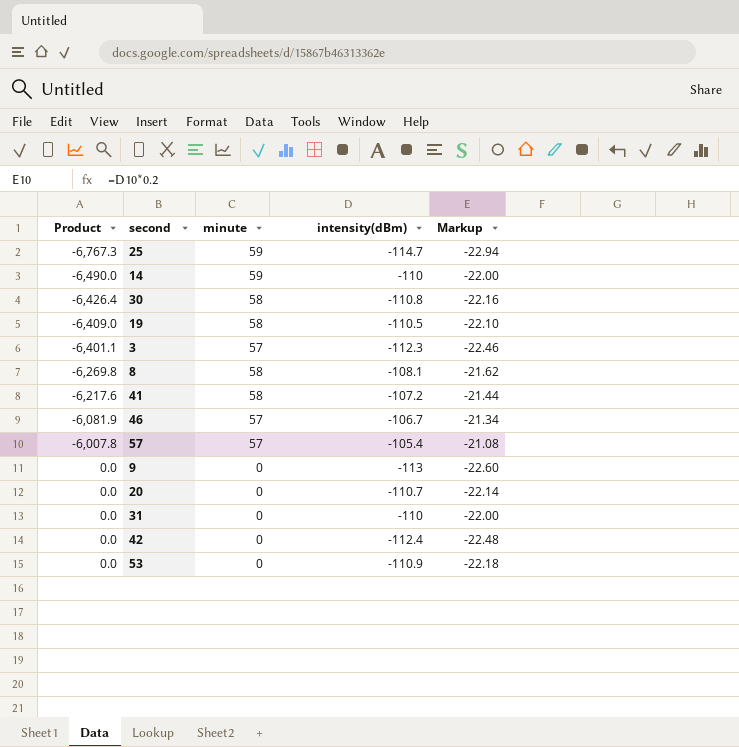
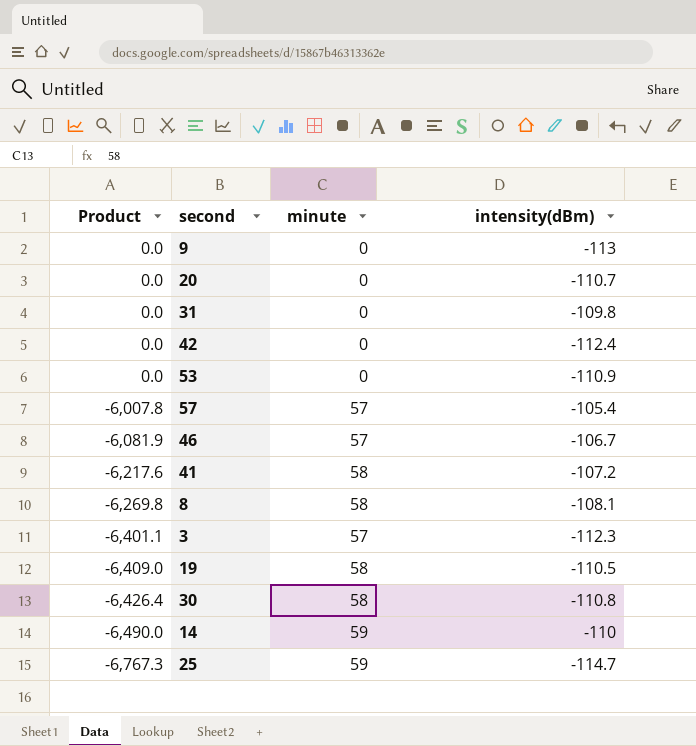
row order: Product ascending -> Product descending
column Markup | formula: [intensity(dBm)] * 0.2 -> none
31 | intensity(dBm): -110 -> -109.8

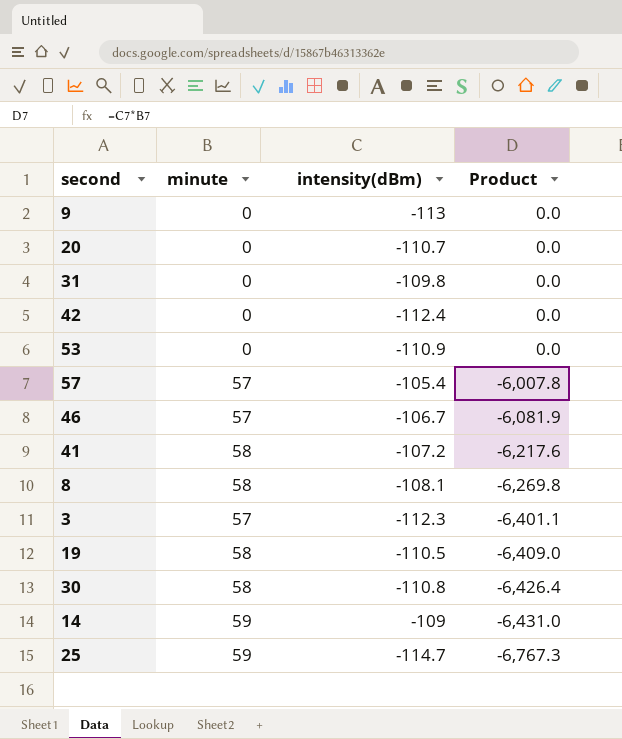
column Product | position: 1 -> 4
14 | intensity(dBm): -110 -> -109
14 | Product: -6,490.0 -> -6,431.0

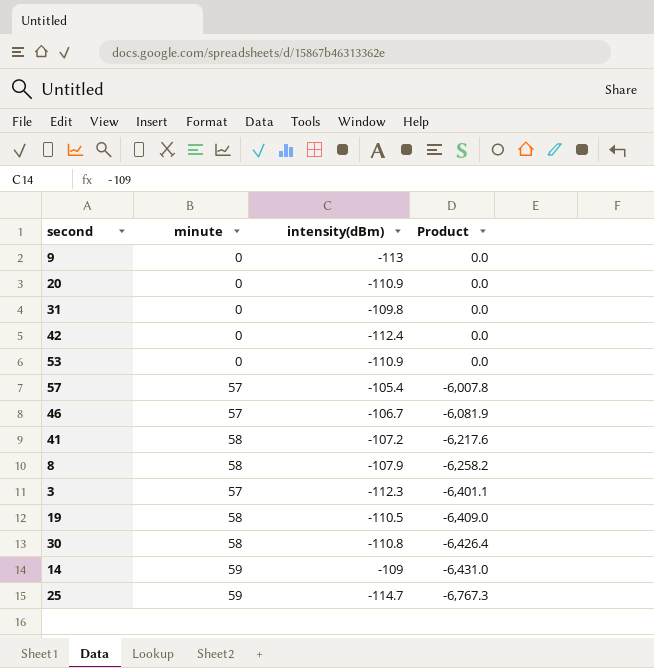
20 | intensity(dBm): -110.7 -> -110.9
8 | intensity(dBm): -108.1 -> -107.9
8 | Product: -6,269.8 -> -6,258.2

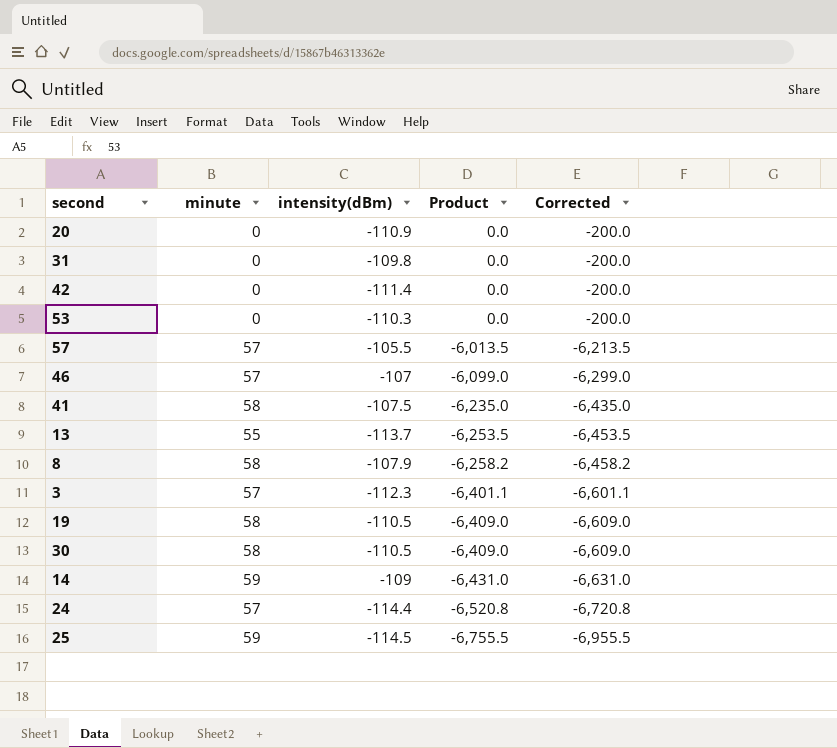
column Corrected | formula: none -> [Product] - 200
row 9: 0 | -113 | 0.0 -> none
42 | intensity(dBm): -112.4 -> -111.4
53 | intensity(dBm): -110.9 -> -110.3
57 | intensity(dBm): -105.4 -> -105.5
57 | Product: -6,007.8 -> -6,013.5
46 | intensity(dBm): -106.7 -> -107
46 | Product: -6,081.9 -> -6,099.0
41 | intensity(dBm): -107.2 -> -107.5
41 | Product: -6,217.6 -> -6,235.0
row 13: none -> 55 | -113.7 | -6,253.5 | -6,453.5
30 | intensity(dBm): -110.8 -> -110.5
30 | Product: -6,426.4 -> -6,409.0
row 24: none -> 57 | -114.4 | -6,520.8 | -6,720.8
25 | intensity(dBm): -114.7 -> -114.5
25 | Product: -6,767.3 -> -6,755.5

